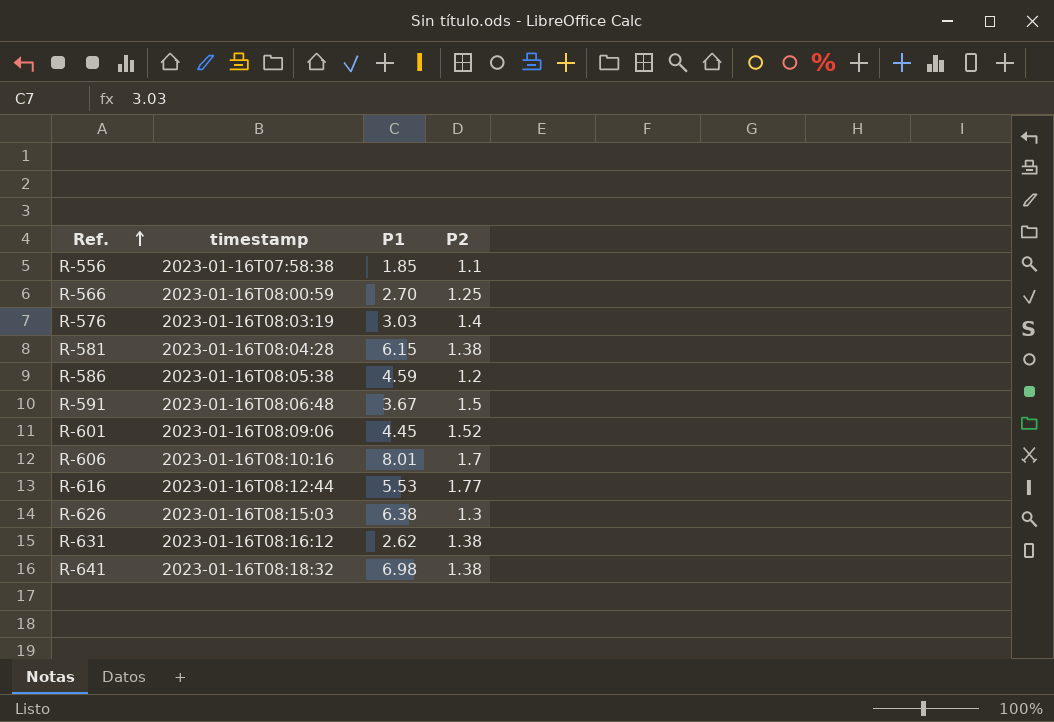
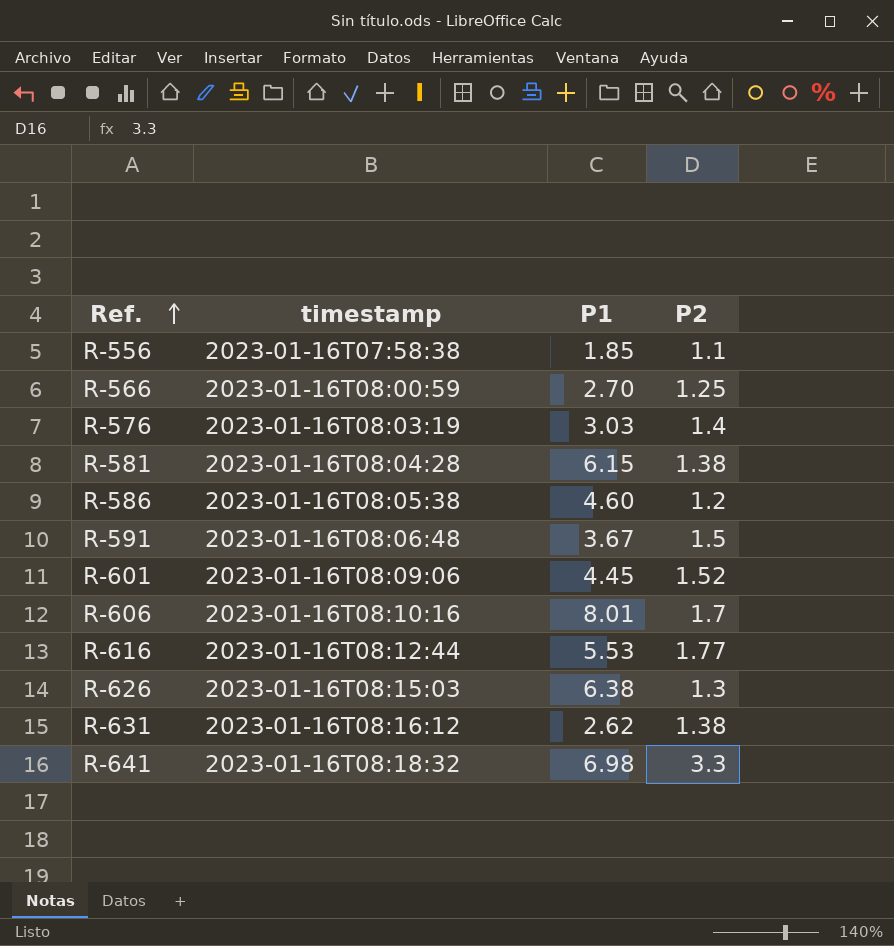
R-586 | P1: 4.59 -> 4.60
R-641 | P2: 1.38 -> 3.3

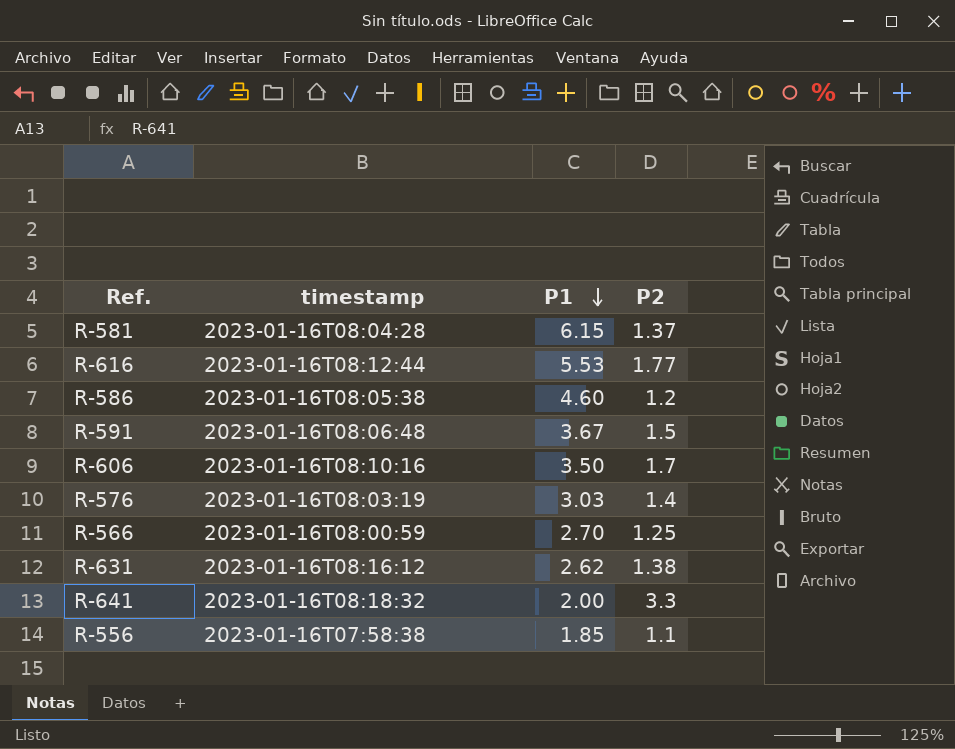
row order: Ref. ascending -> P1 descending
row R-601: 2023-01-16T08:09:06 | 4.45 | 1.52 -> none
row R-626: 2023-01-16T08:15:03 | 6.38 | 1.3 -> none
R-581 | P2: 1.38 -> 1.37
R-606 | P1: 8.01 -> 3.50
R-641 | P1: 6.98 -> 2.00

